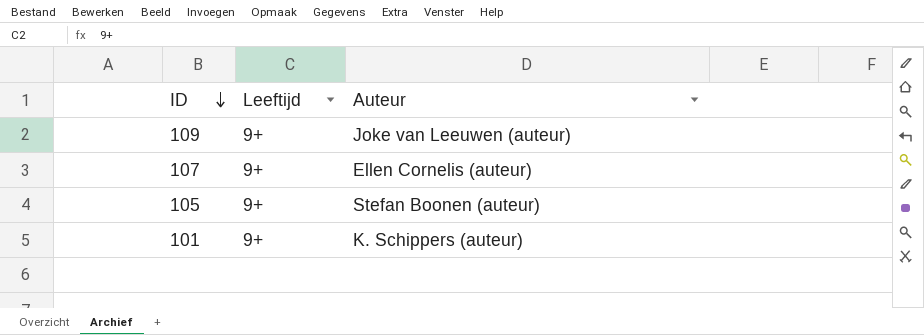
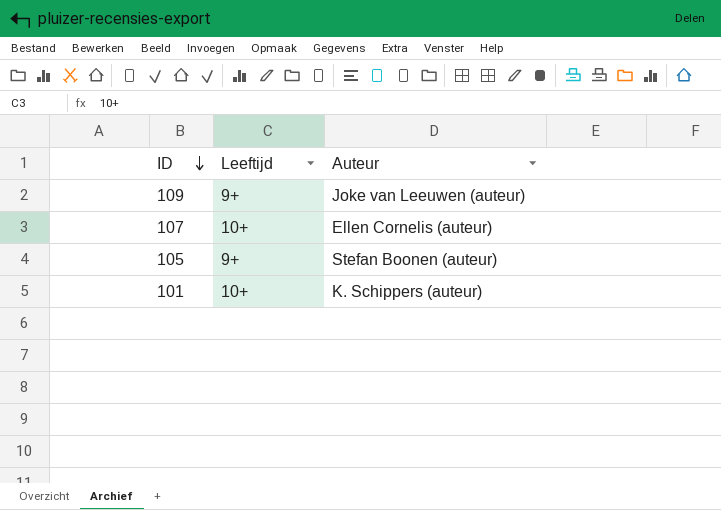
107 | Leeftijd: 9+ -> 10+
101 | Leeftijd: 9+ -> 10+

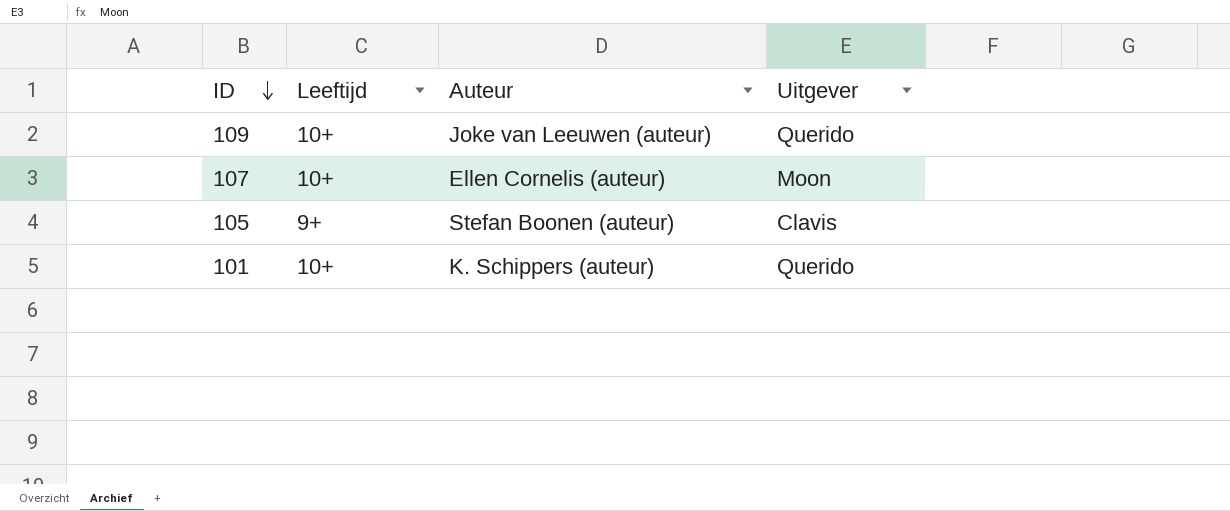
column Uitgever | position: none -> 4
109 | Leeftijd: 9+ -> 10+

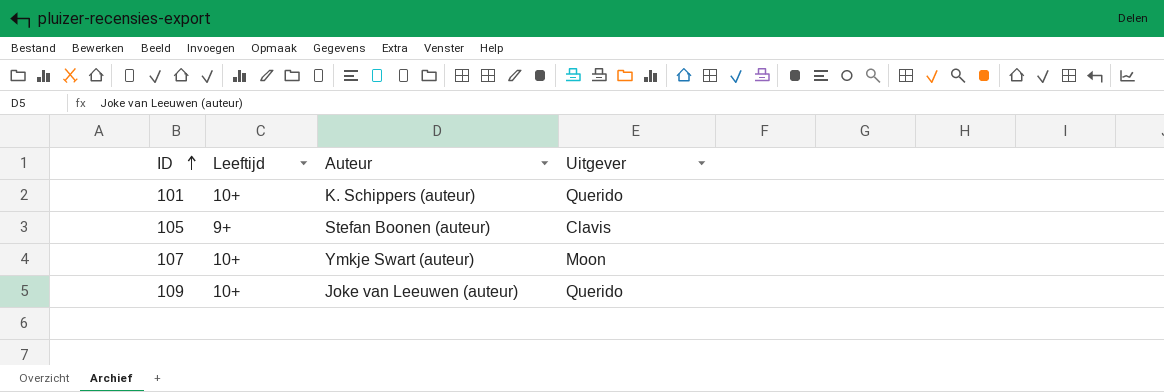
row order: ID descending -> ID ascending
107 | Auteur: Ellen Cornelis (auteur) -> Ymkje Swart (auteur)

